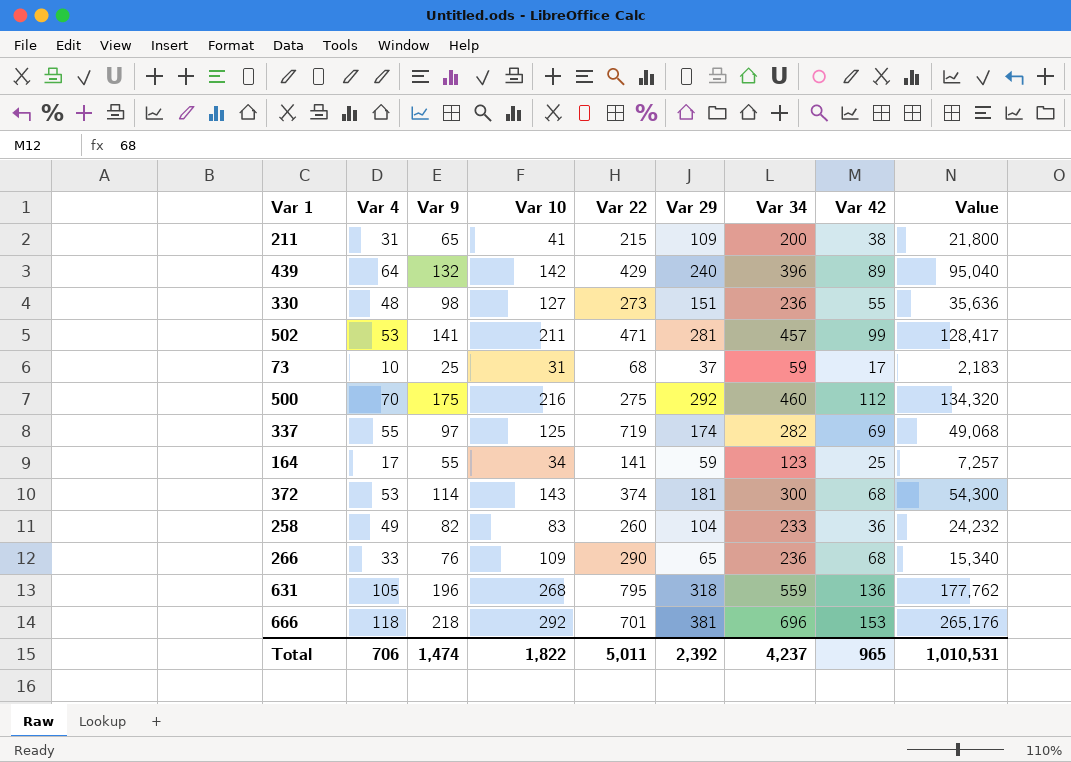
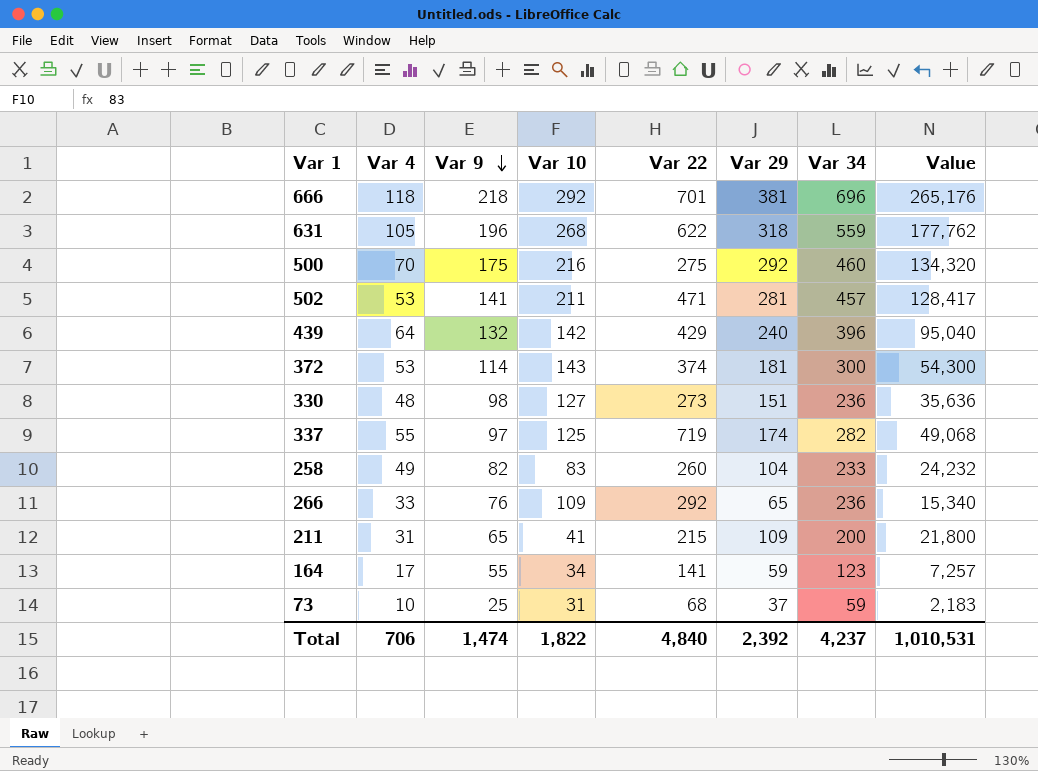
row order: none -> Var 9 descending
column Var 42 | position: 8 -> none
631 | Var 22: 795 -> 622
266 | Var 22: 290 -> 292
Total | Var 22: 5,011 -> 4,840

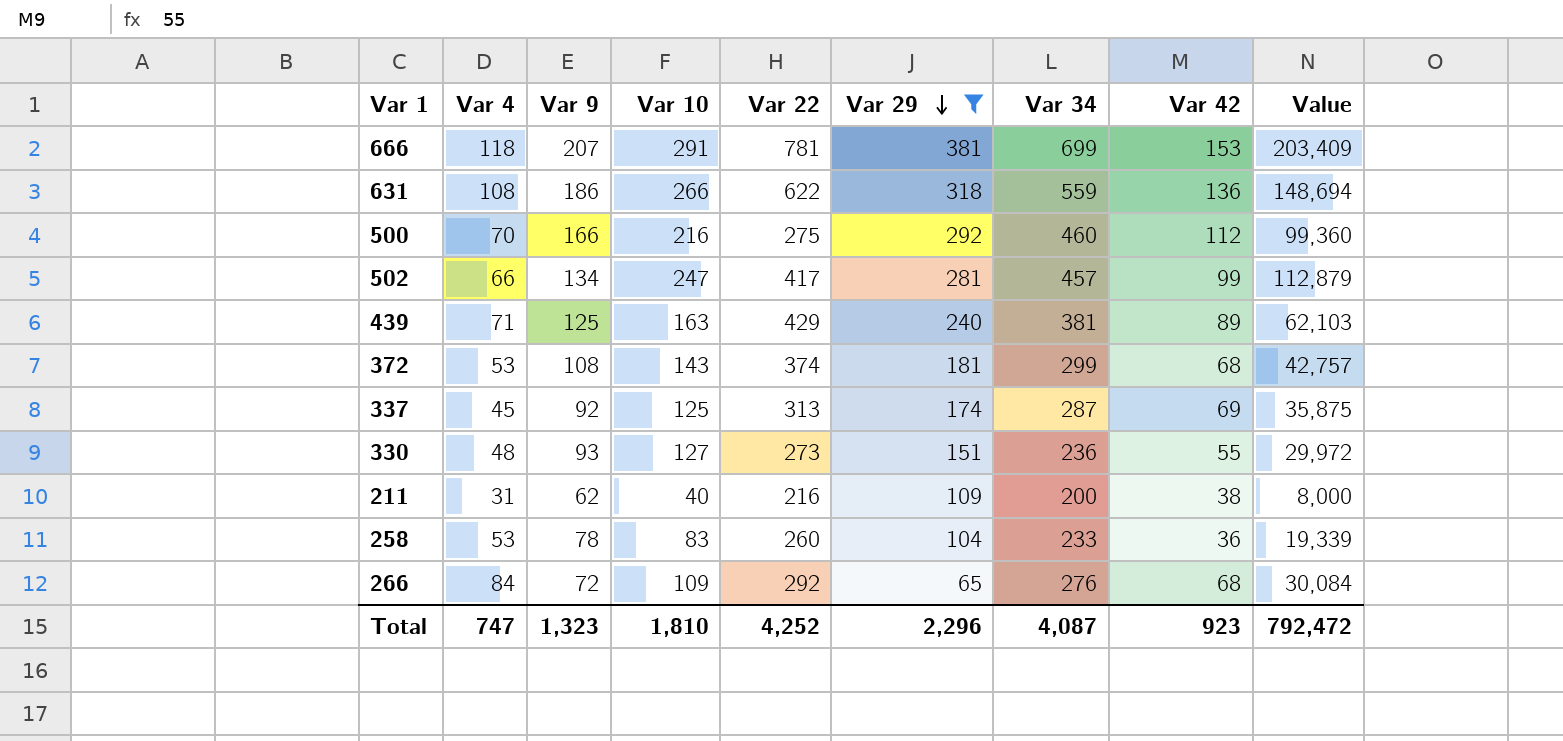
filter: none -> Var 29 >= 65
row order: Var 9 descending -> Var 29 descending
column Var 42 | position: none -> 8
column Value | formula: [Var 29] * [Var 34] -> [Var 10] * [Var 34]
666 | Var 9: 218 -> 207
666 | Var 10: 292 -> 291
666 | Var 22: 701 -> 781
666 | Var 34: 696 -> 699
631 | Var 4: 105 -> 108
631 | Var 9: 196 -> 186
631 | Var 10: 268 -> 266
500 | Var 9: 175 -> 166
502 | Var 4: 53 -> 66
502 | Var 9: 141 -> 134
502 | Var 10: 211 -> 247
502 | Var 22: 471 -> 417
439 | Var 4: 64 -> 71
439 | Var 9: 132 -> 125
439 | Var 10: 142 -> 163
439 | Var 34: 396 -> 381
372 | Var 9: 114 -> 108
372 | Var 34: 300 -> 299
337 | Var 4: 55 -> 45
337 | Var 9: 97 -> 92
337 | Var 22: 719 -> 313
337 | Var 34: 282 -> 287
330 | Var 9: 98 -> 93
211 | Var 9: 65 -> 62
211 | Var 10: 41 -> 40
211 | Var 22: 215 -> 216
258 | Var 4: 49 -> 53
258 | Var 9: 82 -> 78
266 | Var 4: 33 -> 84
266 | Var 9: 76 -> 72
266 | Var 34: 236 -> 276
Total | Var 4: 706 -> 747
Total | Var 9: 1,474 -> 1,323
Total | Var 10: 1,822 -> 1,810
Total | Var 22: 4,840 -> 4,252
Total | Var 29: 2,392 -> 2,296
Total | Var 34: 4,237 -> 4,087
Total | Value: 1,010,531 -> 792,472

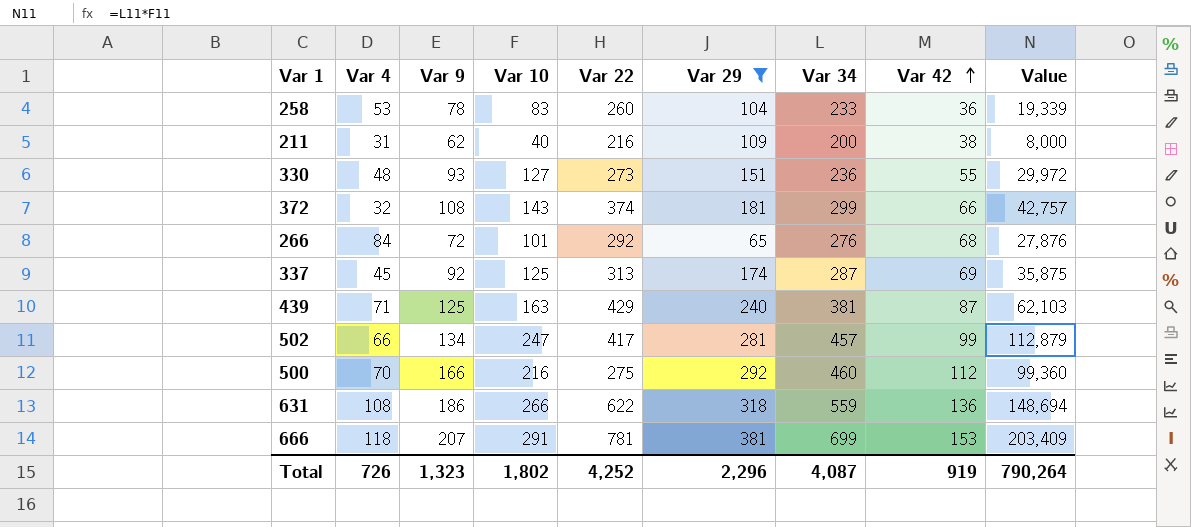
row order: Var 29 descending -> Var 42 ascending
372 | Var 4: 53 -> 32
372 | Var 42: 68 -> 66
266 | Var 10: 109 -> 101
266 | Value: 30,084 -> 27,876
439 | Var 42: 89 -> 87
Total | Var 4: 747 -> 726
Total | Var 10: 1,810 -> 1,802
Total | Var 42: 923 -> 919
Total | Value: 792,472 -> 790,264

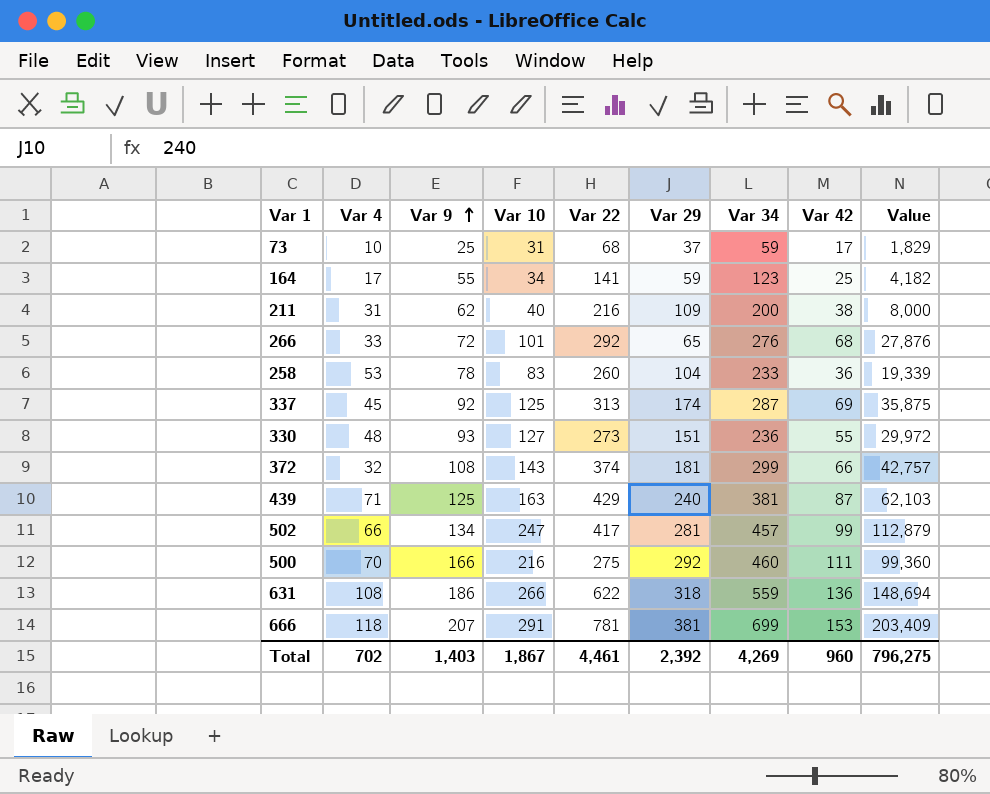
filter: Var 29 >= 65 -> none
row order: Var 42 ascending -> Var 9 ascending
266 | Var 4: 84 -> 33
500 | Var 42: 112 -> 111
Total | Var 4: 726 -> 702
Total | Var 9: 1,323 -> 1,403
Total | Var 10: 1,802 -> 1,867
Total | Var 22: 4,252 -> 4,461
Total | Var 29: 2,296 -> 2,392
Total | Var 34: 4,087 -> 4,269
Total | Var 42: 919 -> 960
Total | Value: 790,264 -> 796,275

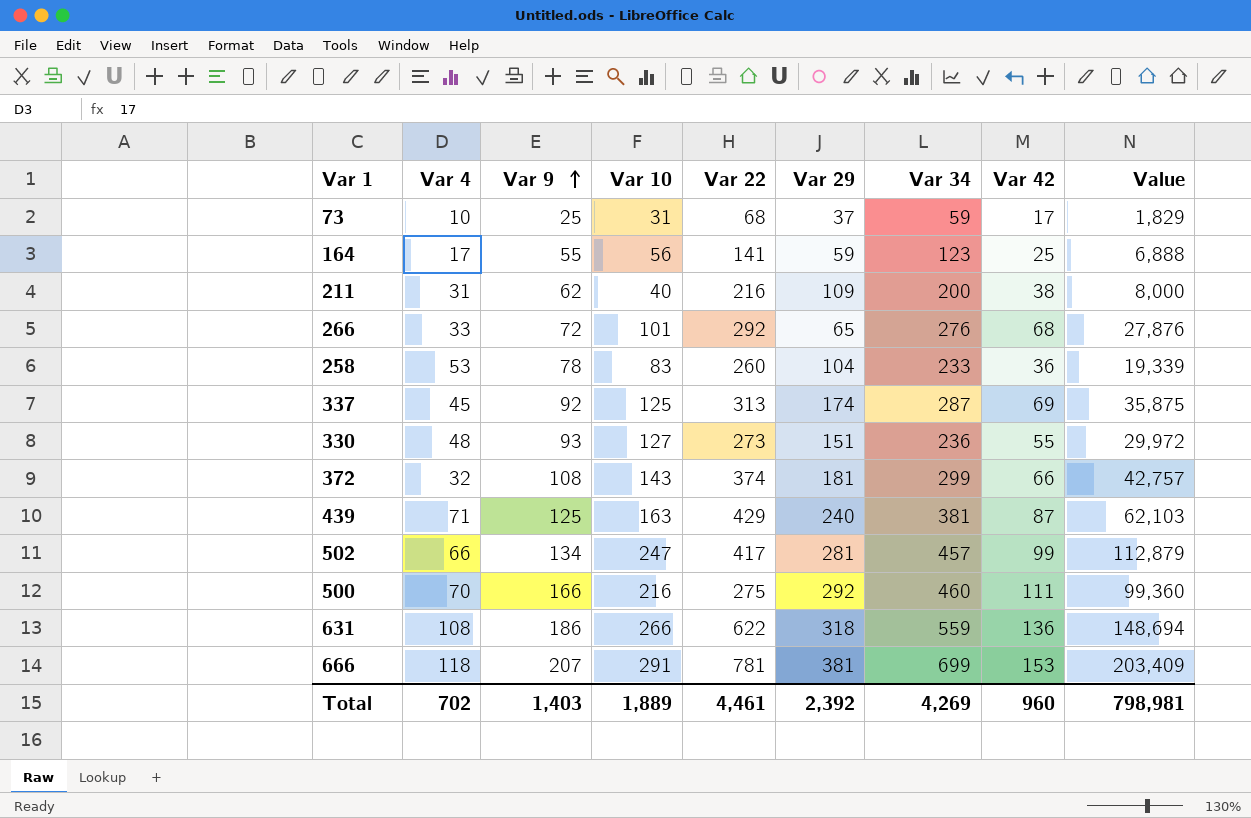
164 | Var 10: 34 -> 56
164 | Value: 4,182 -> 6,888
Total | Var 10: 1,867 -> 1,889
Total | Value: 796,275 -> 798,981

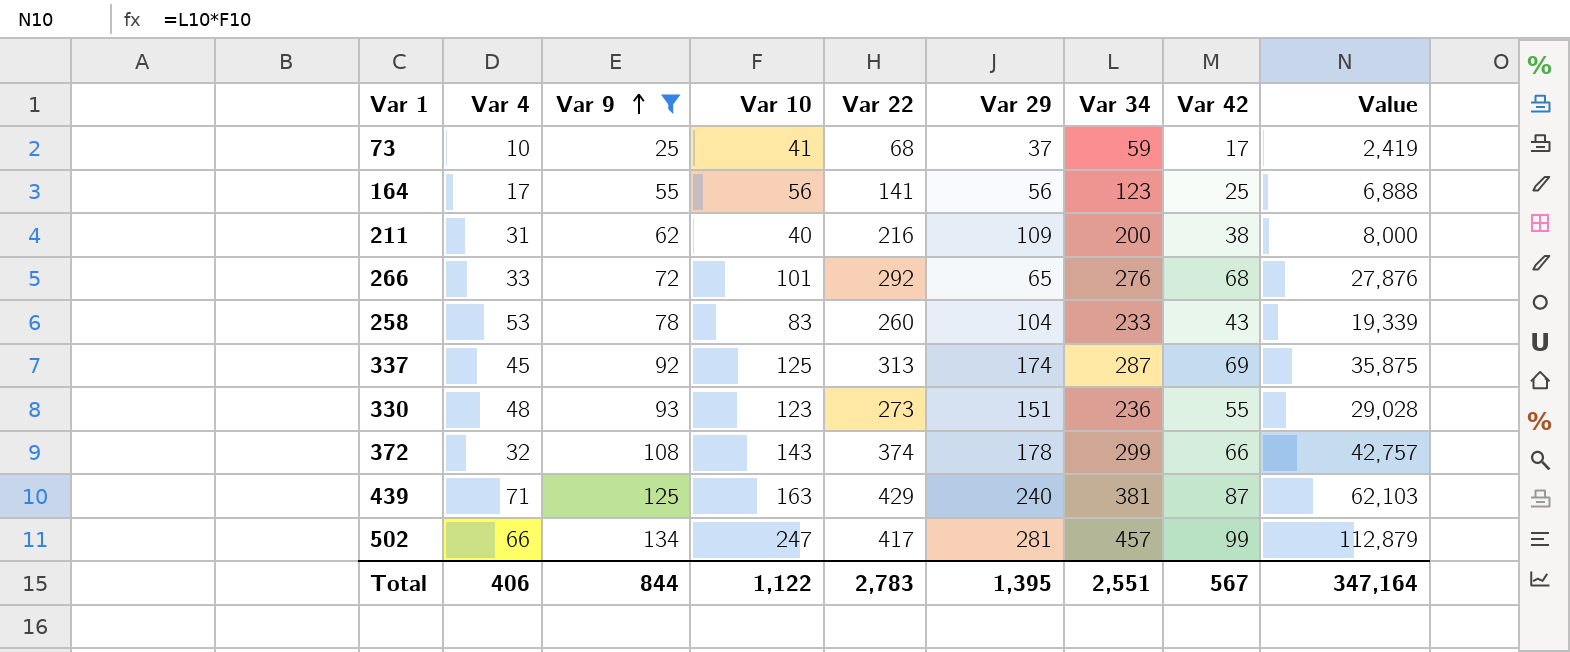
filter: none -> Var 9 <= 134
73 | Var 10: 31 -> 41
73 | Value: 1,829 -> 2,419
164 | Var 29: 59 -> 56
258 | Var 42: 36 -> 43
330 | Var 10: 127 -> 123
330 | Value: 29,972 -> 29,028
372 | Var 29: 181 -> 178
Total | Var 4: 702 -> 406
Total | Var 9: 1,403 -> 844
Total | Var 10: 1,889 -> 1,122
Total | Var 22: 4,461 -> 2,783
Total | Var 29: 2,392 -> 1,395
Total | Var 34: 4,269 -> 2,551
Total | Var 42: 960 -> 567
Total | Value: 798,981 -> 347,164

